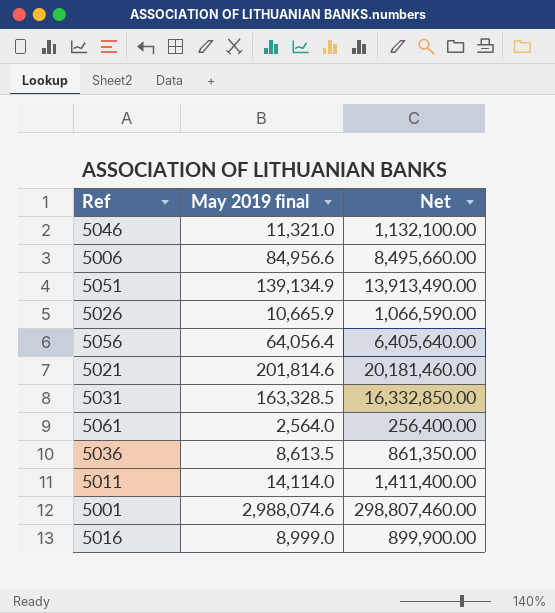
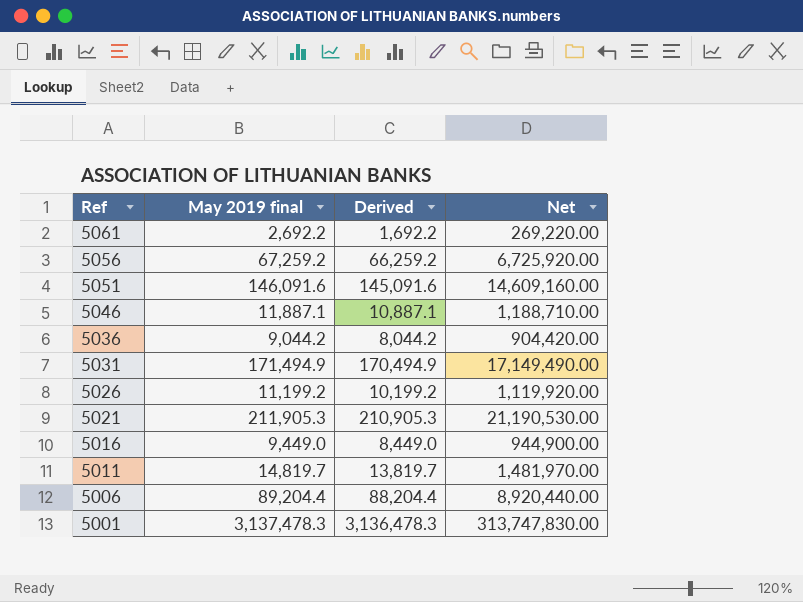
row order: none -> Ref descending
column Derived | formula: none -> [May 2019 final] - 1000
5061 | May 2019 final: 2,564.0 -> 2,692.2
5061 | Net: 256,400.00 -> 269,220.00
5056 | May 2019 final: 64,056.4 -> 67,259.2
5056 | Net: 6,405,640.00 -> 6,725,920.00
5051 | May 2019 final: 139,134.9 -> 146,091.6
5051 | Net: 13,913,490.00 -> 14,609,160.00
5046 | May 2019 final: 11,321.0 -> 11,887.1
5046 | Net: 1,132,100.00 -> 1,188,710.00
5036 | May 2019 final: 8,613.5 -> 9,044.2
5036 | Net: 861,350.00 -> 904,420.00
5031 | May 2019 final: 163,328.5 -> 171,494.9
5031 | Net: 16,332,850.00 -> 17,149,490.00
5026 | May 2019 final: 10,665.9 -> 11,199.2
5026 | Net: 1,066,590.00 -> 1,119,920.00
5021 | May 2019 final: 201,814.6 -> 211,905.3
5021 | Net: 20,181,460.00 -> 21,190,530.00
5016 | May 2019 final: 8,999.0 -> 9,449.0
5016 | Net: 899,900.00 -> 944,900.00
5011 | May 2019 final: 14,114.0 -> 14,819.7
5011 | Net: 1,411,400.00 -> 1,481,970.00
5006 | May 2019 final: 84,956.6 -> 89,204.4
5006 | Net: 8,495,660.00 -> 8,920,440.00
5001 | May 2019 final: 2,988,074.6 -> 3,137,478.3
5001 | Net: 298,807,460.00 -> 313,747,830.00

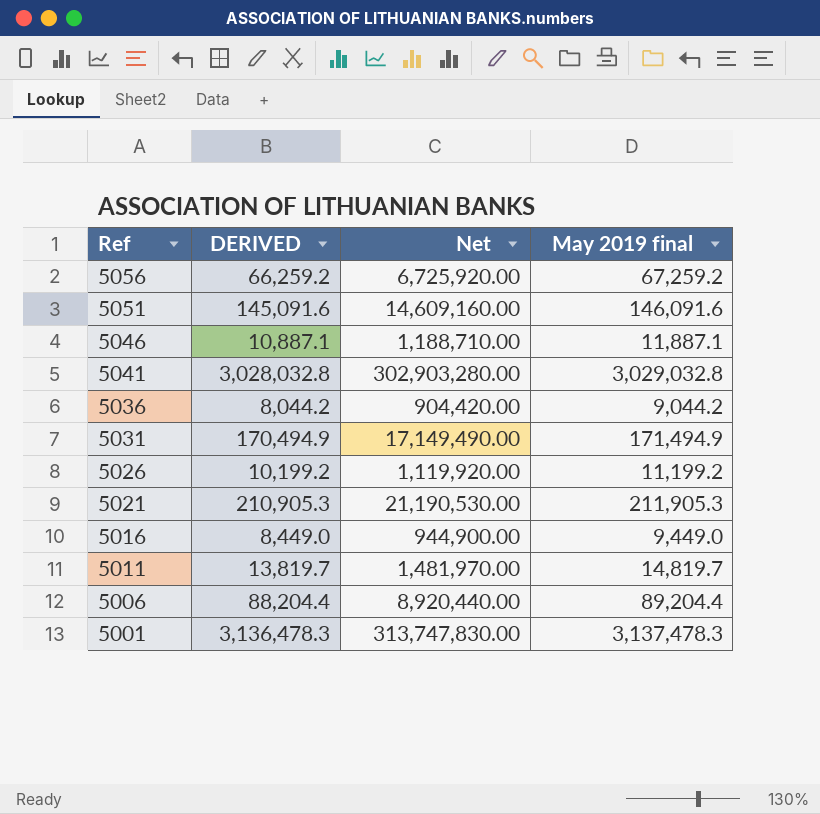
column name: Derived -> DERIVED
column May 2019 final | position: 2 -> 4
row 5061: 2,692.2 | 1,692.2 | 269,220.00 -> none
row 5041: none -> 3,028,032.8 | 302,903,280.00 | 3,029,032.8

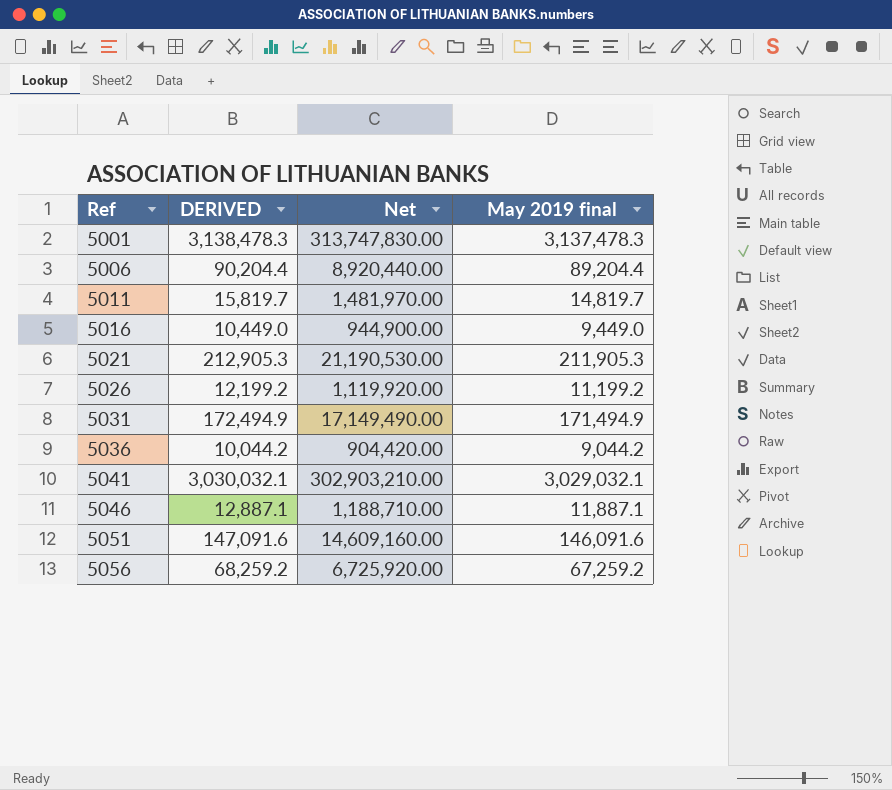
row order: Ref descending -> Ref ascending
column DERIVED | formula: [May 2019 final] - 1000 -> [May 2019 final] + 1000
5041 | Net: 302,903,280.00 -> 302,903,210.00
5041 | May 2019 final: 3,029,032.8 -> 3,029,032.1

